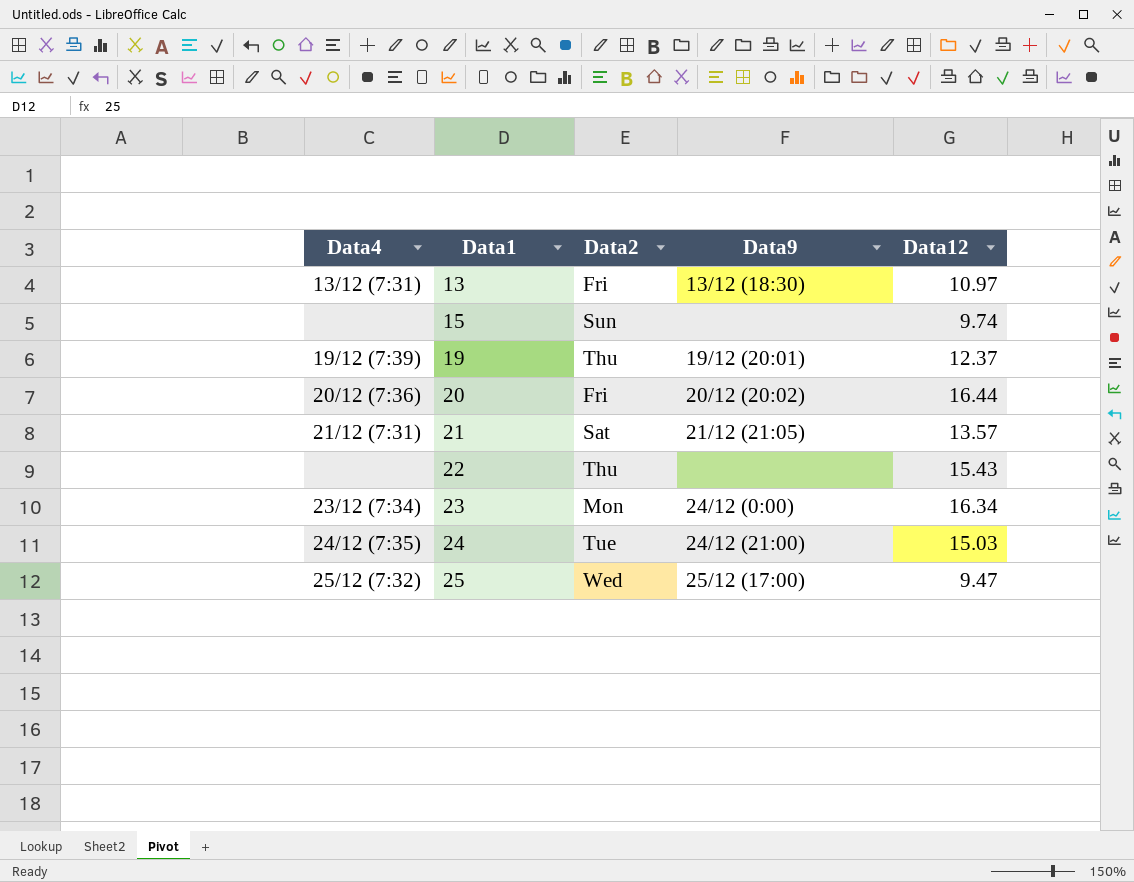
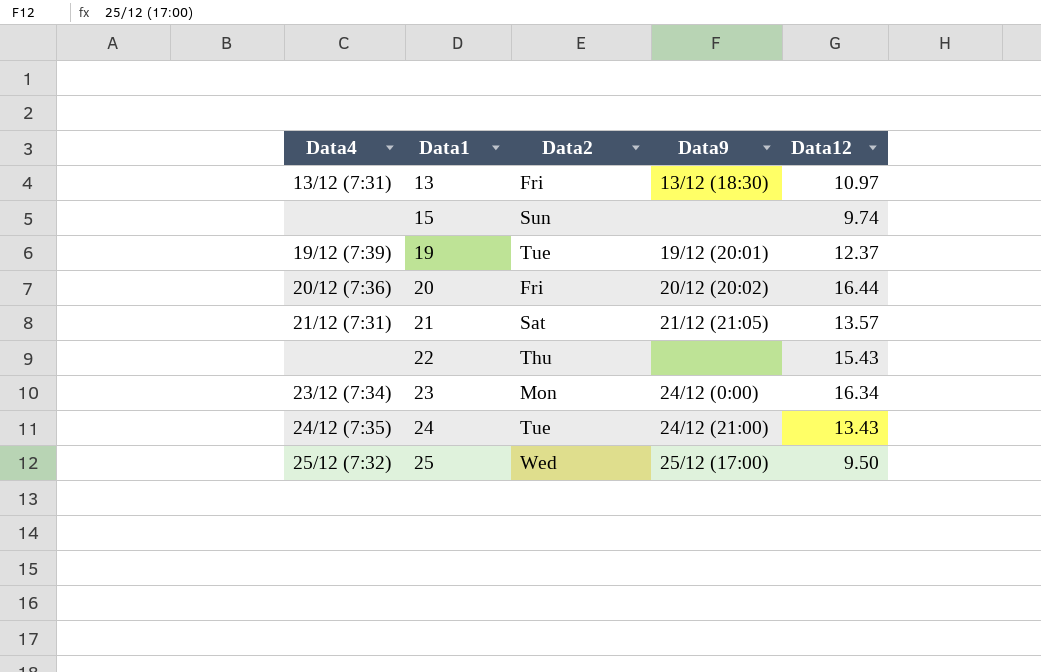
19 | Data2: Thu -> Tue
24 | Data12: 15.03 -> 13.43
25 | Data12: 9.47 -> 9.50

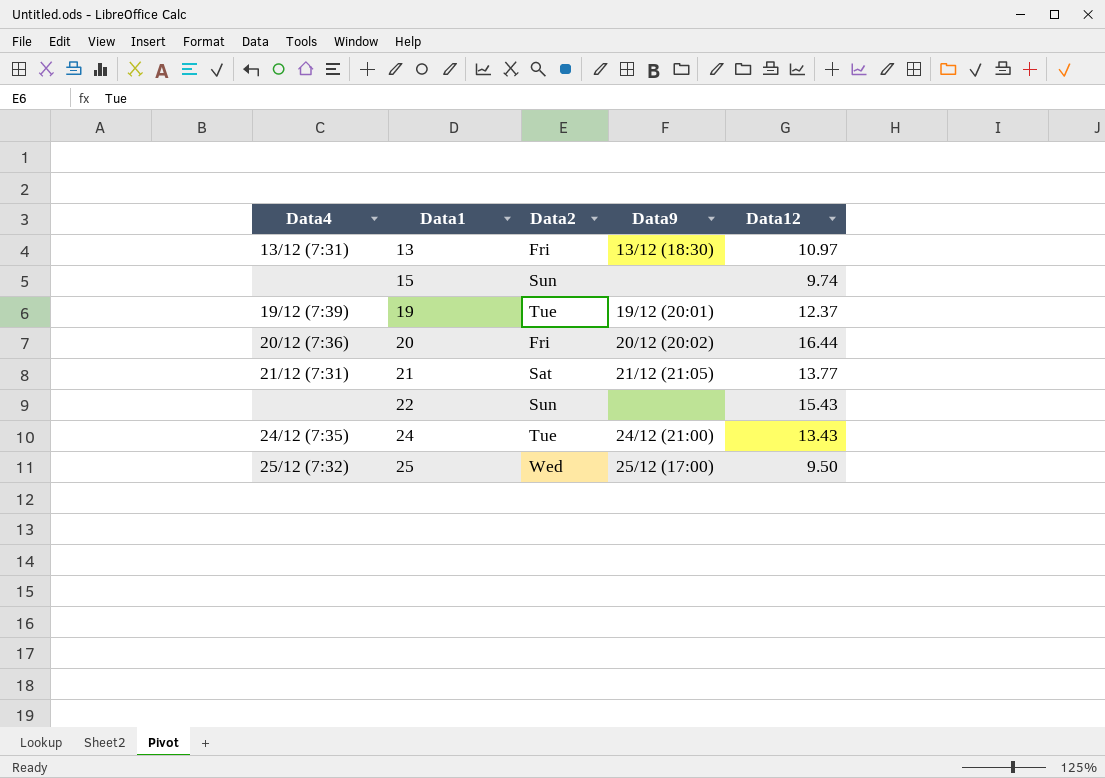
row 23: 23/12 (7:34) | Mon | 24/12 (0:00) | 16.34 -> none
21 | Data12: 13.57 -> 13.77
22 | Data2: Thu -> Sun

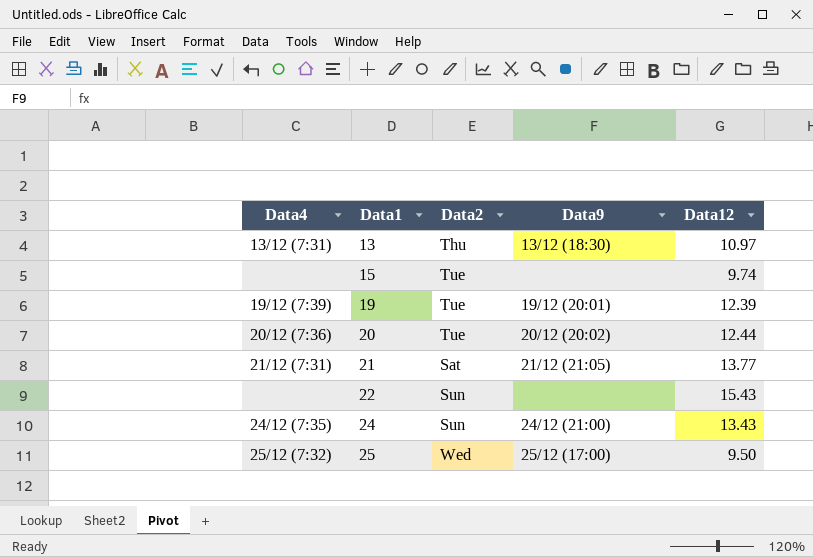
13 | Data2: Fri -> Thu
15 | Data2: Sun -> Tue
19 | Data12: 12.37 -> 12.39
20 | Data2: Fri -> Tue
20 | Data12: 16.44 -> 12.44
24 | Data2: Tue -> Sun

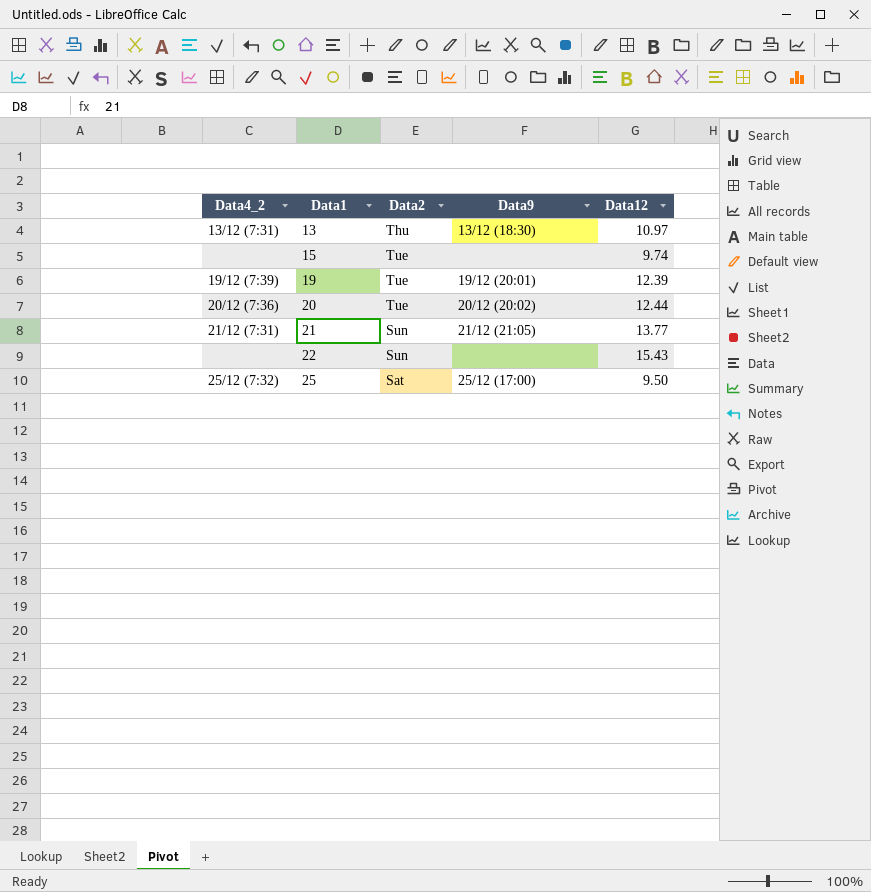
column name: Data4 -> Data4_2
row 24: 24/12 (7:35) | Sun | 24/12 (21:00) | 13.43 -> none
21 | Data2: Sat -> Sun
25 | Data2: Wed -> Sat

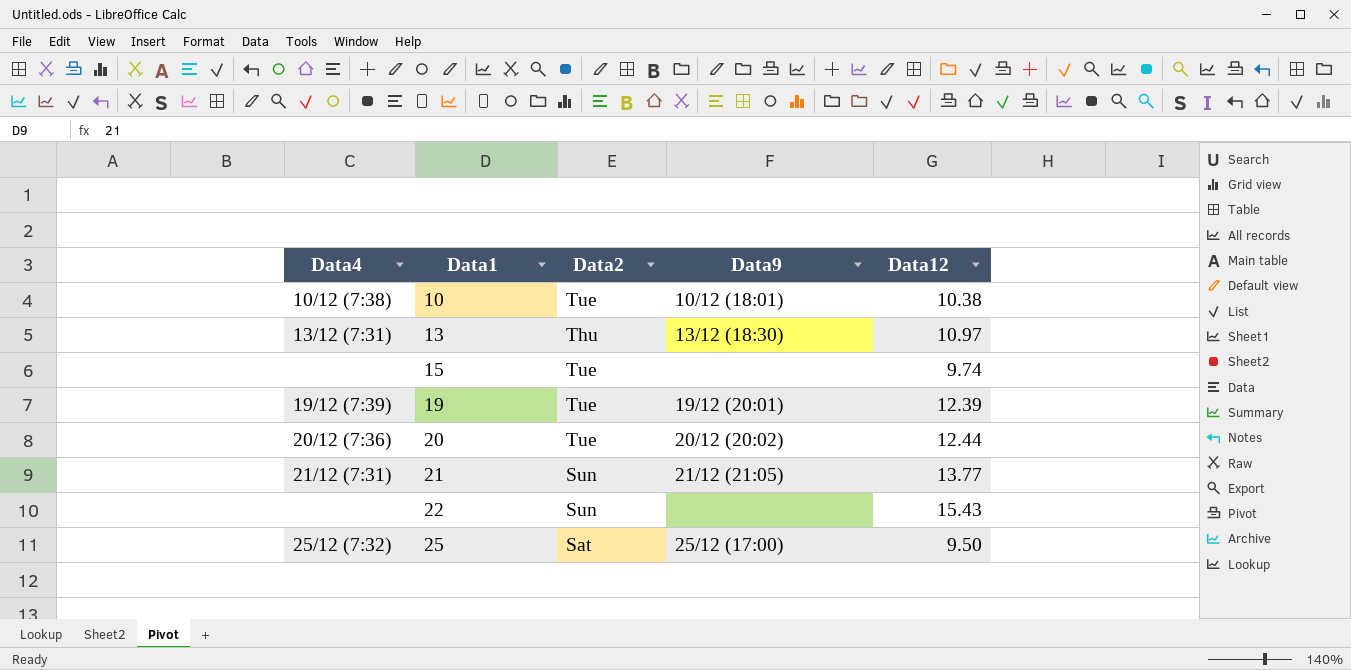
column name: Data4_2 -> Data4
row 10: none -> 10/12 (7:38) | Tue | 10/12 (18:01) | 10.38

